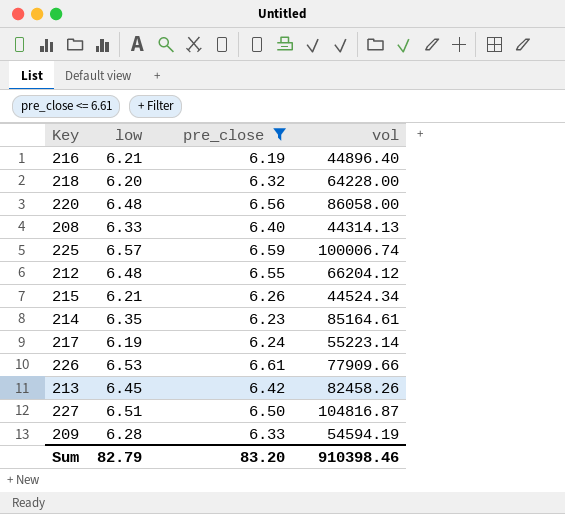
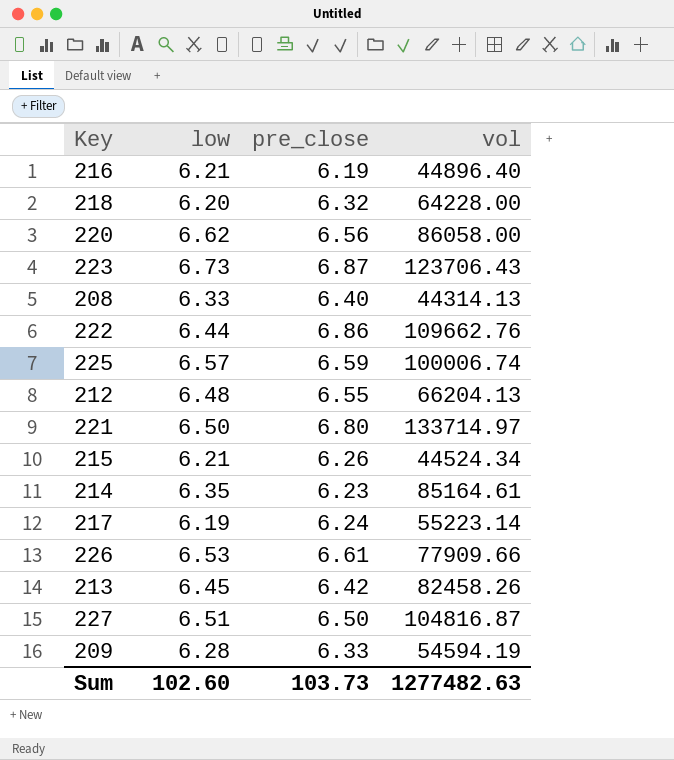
filter: pre_close <= 6.61 -> none
220 | low: 6.48 -> 6.62
212 | vol: 66204.12 -> 66204.13
Sum | low: 82.79 -> 102.60
Sum | pre_close: 83.20 -> 103.73
Sum | vol: 910398.46 -> 1277482.63

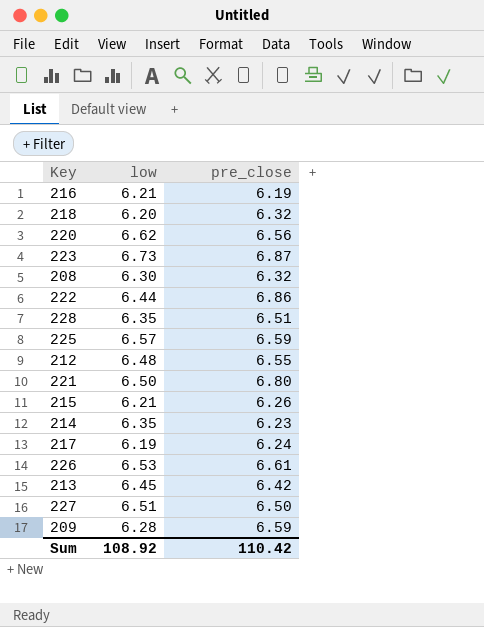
column vol | position: 4 -> none
208 | low: 6.33 -> 6.30
208 | pre_close: 6.40 -> 6.32
row 228: none -> 6.35 | 6.51
209 | pre_close: 6.33 -> 6.59
Sum | low: 102.60 -> 108.92
Sum | pre_close: 103.73 -> 110.42

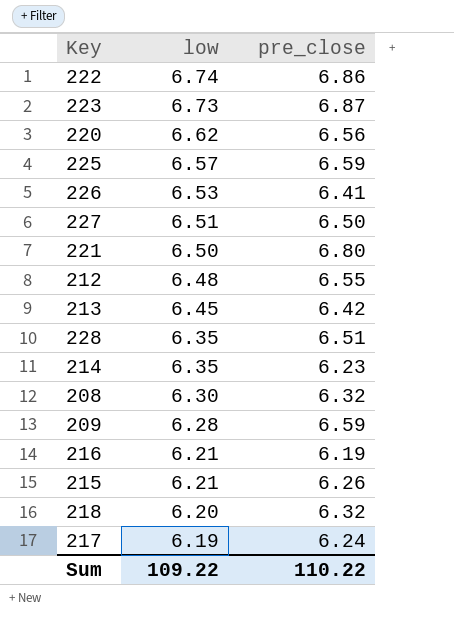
row order: none -> low descending
222 | low: 6.44 -> 6.74
226 | pre_close: 6.61 -> 6.41
Sum | low: 108.92 -> 109.22
Sum | pre_close: 110.42 -> 110.22

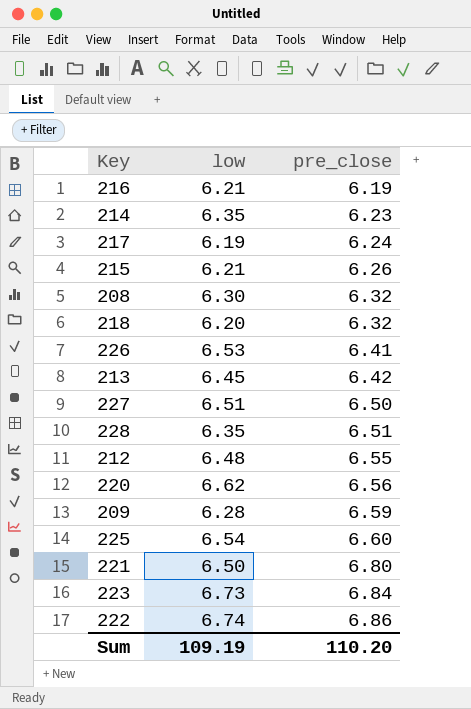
row order: low descending -> pre_close ascending
225 | low: 6.57 -> 6.54
225 | pre_close: 6.59 -> 6.60
223 | pre_close: 6.87 -> 6.84
Sum | low: 109.22 -> 109.19
Sum | pre_close: 110.22 -> 110.20

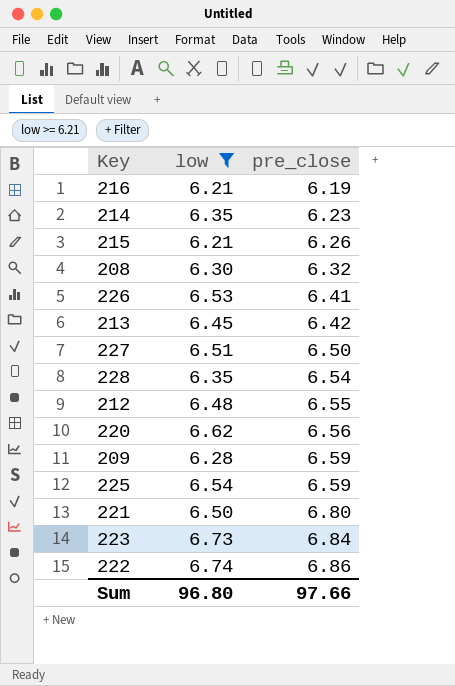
filter: none -> low >= 6.21
228 | pre_close: 6.51 -> 6.54
225 | pre_close: 6.60 -> 6.59
Sum | low: 109.19 -> 96.80
Sum | pre_close: 110.20 -> 97.66

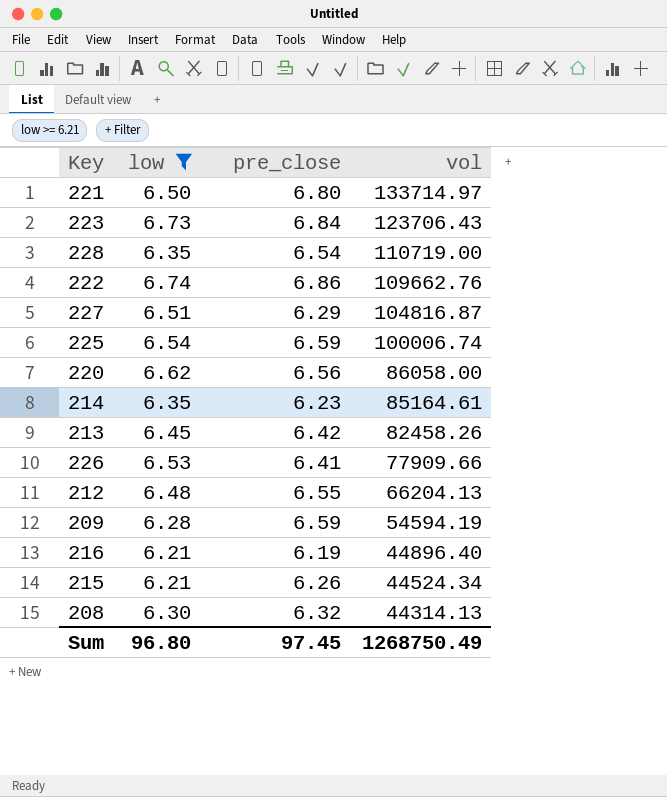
row order: pre_close ascending -> vol descending
column vol | position: none -> 4
227 | pre_close: 6.50 -> 6.29
Sum | pre_close: 97.66 -> 97.45

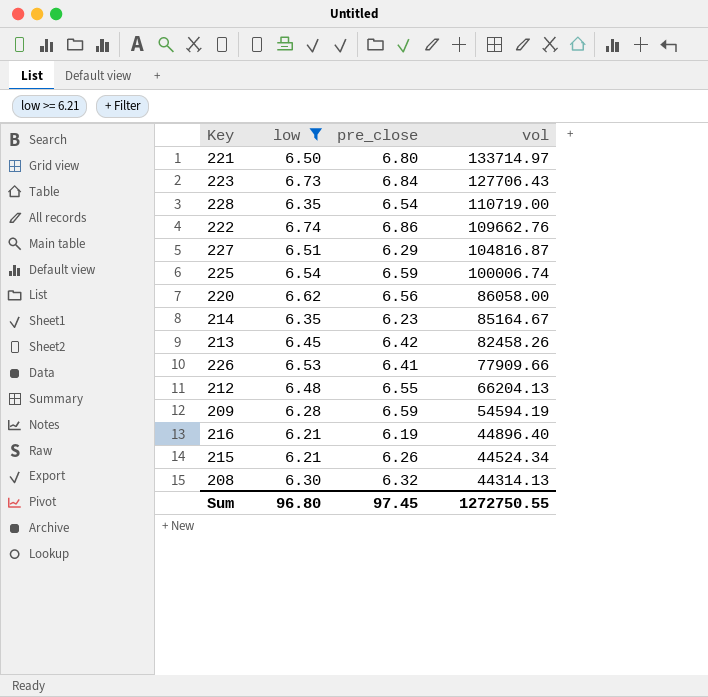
223 | vol: 123706.43 -> 127706.43
214 | vol: 85164.61 -> 85164.67
Sum | vol: 1268750.49 -> 1272750.55

